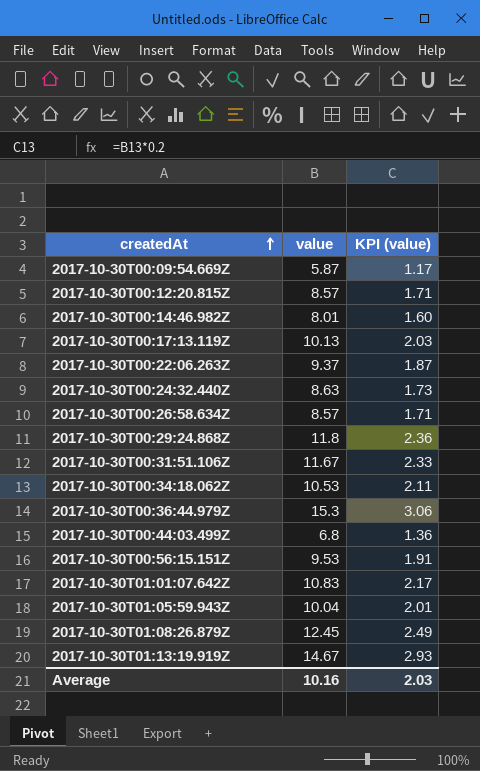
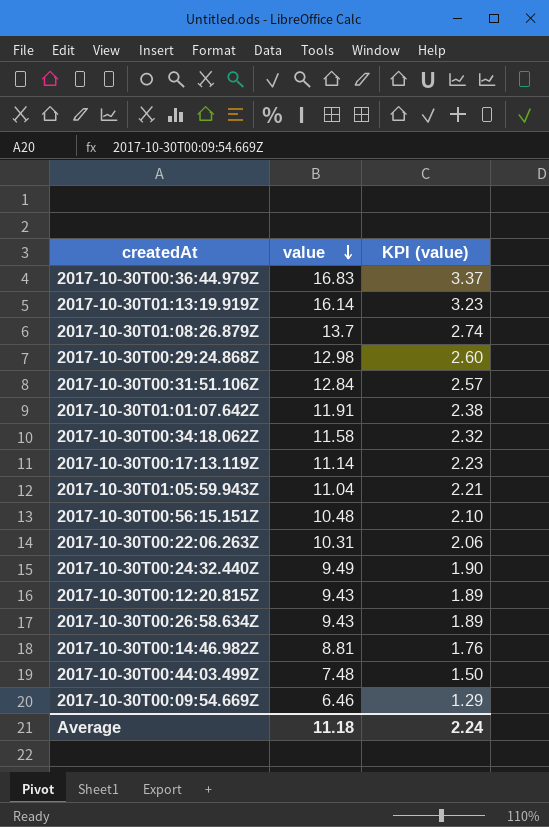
row order: createdAt ascending -> value descending
2017-10-30T00:36:44.979Z | value: 15.3 -> 16.83
2017-10-30T00:36:44.979Z | KPI (value): 3.06 -> 3.37
2017-10-30T01:13:19.919Z | value: 14.67 -> 16.14
2017-10-30T01:13:19.919Z | KPI (value): 2.93 -> 3.23
2017-10-30T01:08:26.879Z | value: 12.45 -> 13.7
2017-10-30T01:08:26.879Z | KPI (value): 2.49 -> 2.74
2017-10-30T00:29:24.868Z | value: 11.8 -> 12.98
2017-10-30T00:29:24.868Z | KPI (value): 2.36 -> 2.60
2017-10-30T00:31:51.106Z | value: 11.67 -> 12.84
2017-10-30T00:31:51.106Z | KPI (value): 2.33 -> 2.57
2017-10-30T01:01:07.642Z | value: 10.83 -> 11.91
2017-10-30T01:01:07.642Z | KPI (value): 2.17 -> 2.38
2017-10-30T00:34:18.062Z | value: 10.53 -> 11.58
2017-10-30T00:34:18.062Z | KPI (value): 2.11 -> 2.32
2017-10-30T00:17:13.119Z | value: 10.13 -> 11.14
2017-10-30T00:17:13.119Z | KPI (value): 2.03 -> 2.23
2017-10-30T01:05:59.943Z | value: 10.04 -> 11.04
2017-10-30T01:05:59.943Z | KPI (value): 2.01 -> 2.21
2017-10-30T00:56:15.151Z | value: 9.53 -> 10.48
2017-10-30T00:56:15.151Z | KPI (value): 1.91 -> 2.10
2017-10-30T00:22:06.263Z | value: 9.37 -> 10.31
2017-10-30T00:22:06.263Z | KPI (value): 1.87 -> 2.06
2017-10-30T00:24:32.440Z | value: 8.63 -> 9.49
2017-10-30T00:24:32.440Z | KPI (value): 1.73 -> 1.90
2017-10-30T00:12:20.815Z | value: 8.57 -> 9.43
2017-10-30T00:12:20.815Z | KPI (value): 1.71 -> 1.89
2017-10-30T00:26:58.634Z | value: 8.57 -> 9.43
2017-10-30T00:26:58.634Z | KPI (value): 1.71 -> 1.89
2017-10-30T00:14:46.982Z | value: 8.01 -> 8.81
2017-10-30T00:14:46.982Z | KPI (value): 1.60 -> 1.76
2017-10-30T00:44:03.499Z | value: 6.8 -> 7.48
2017-10-30T00:44:03.499Z | KPI (value): 1.36 -> 1.50
2017-10-30T00:09:54.669Z | value: 5.87 -> 6.46
2017-10-30T00:09:54.669Z | KPI (value): 1.17 -> 1.29
Average | value: 10.16 -> 11.18
Average | KPI (value): 2.03 -> 2.24

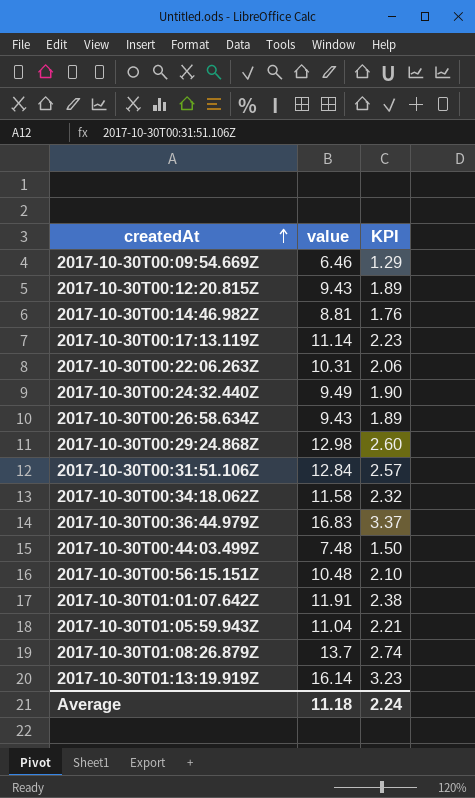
row order: value descending -> createdAt ascending
column name: KPI (value) -> KPI

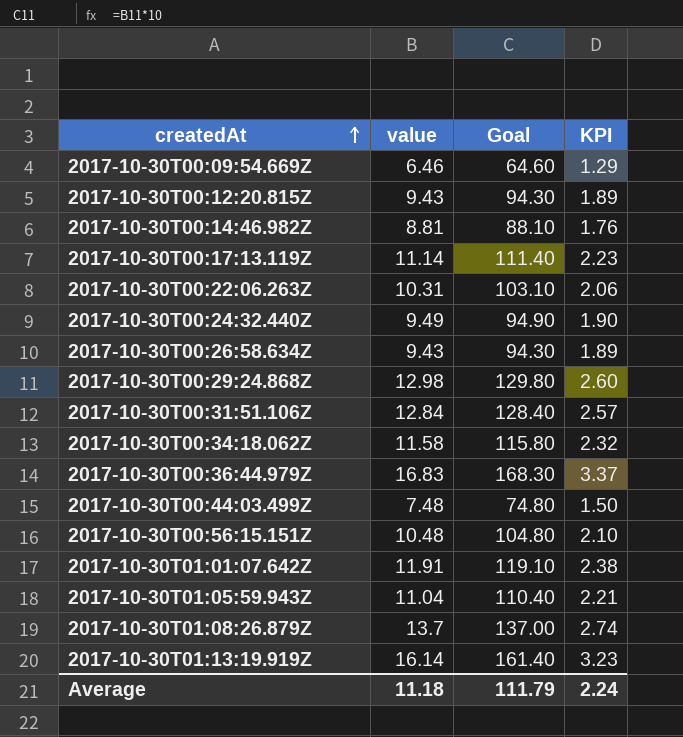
column Goal | formula: none -> [value] * 10

